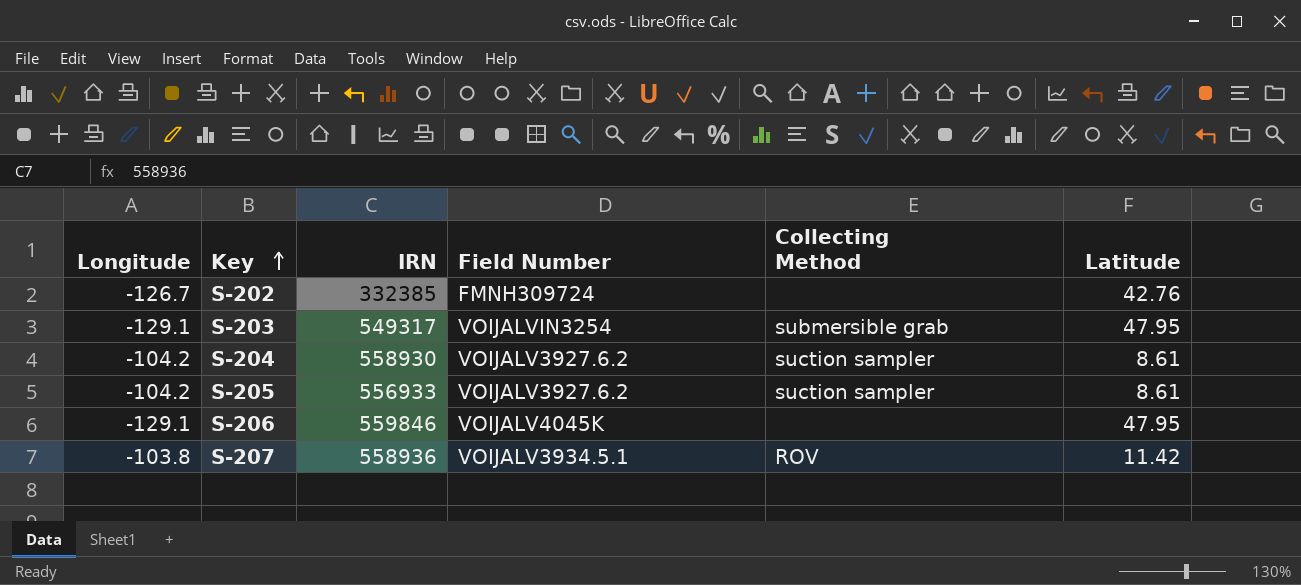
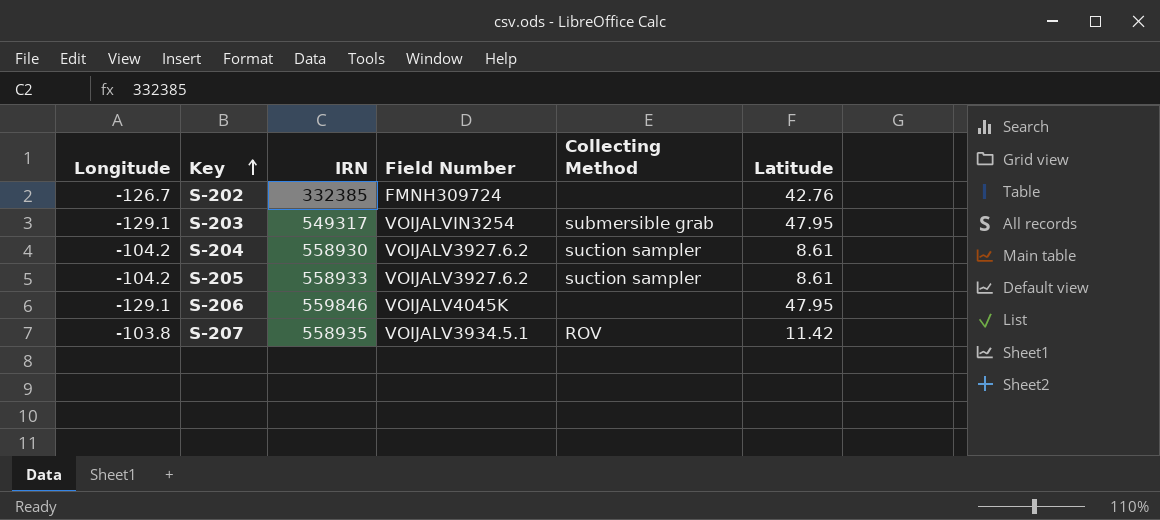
S-205 | IRN: 556933 -> 558933
S-207 | IRN: 558936 -> 558935

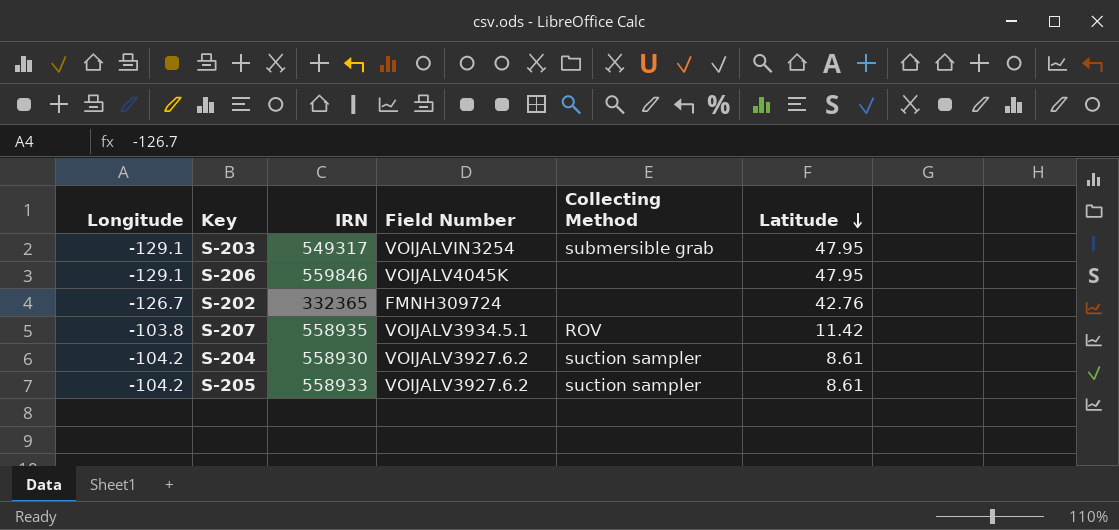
row order: Key ascending -> Latitude descending
S-202 | IRN: 332385 -> 332365

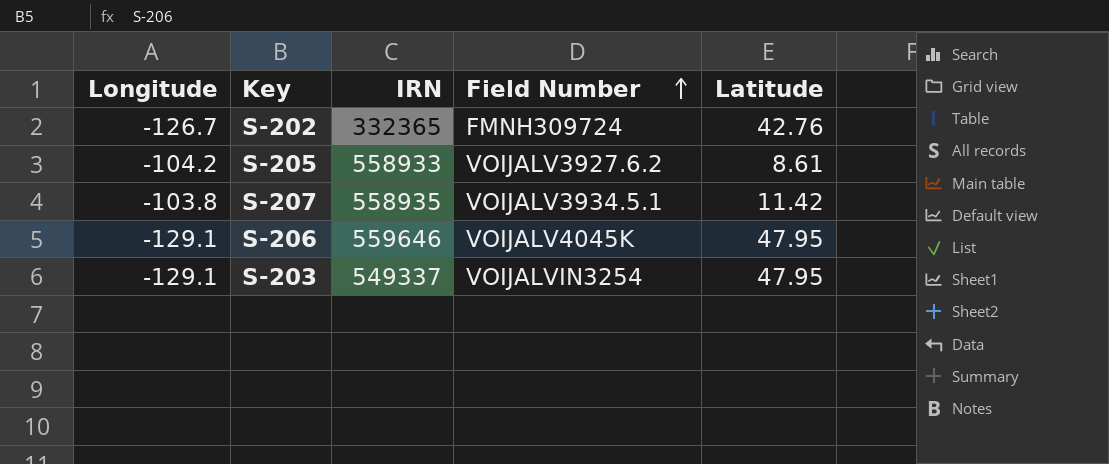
row order: Latitude descending -> Field Number ascending
column Collecting Method | position: 5 -> none
row S-204: -104.2 | 558930 | VOIJALV3927.6.2 | suction sampler | 8.61 -> none
S-206 | IRN: 559846 -> 559646
S-203 | IRN: 549317 -> 549337

